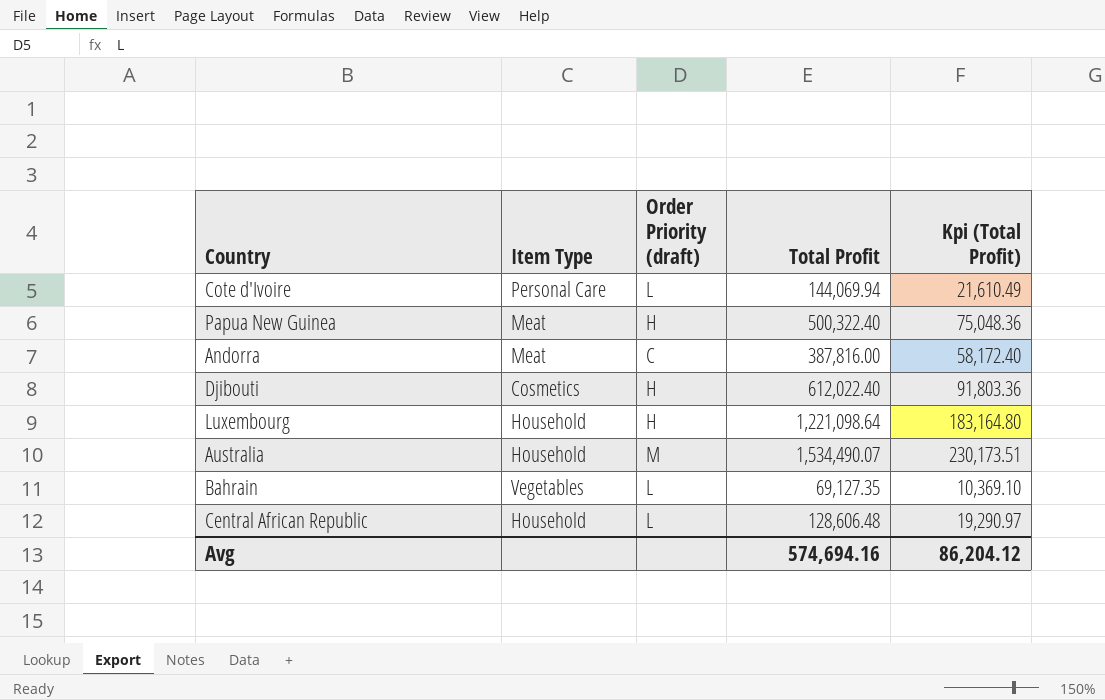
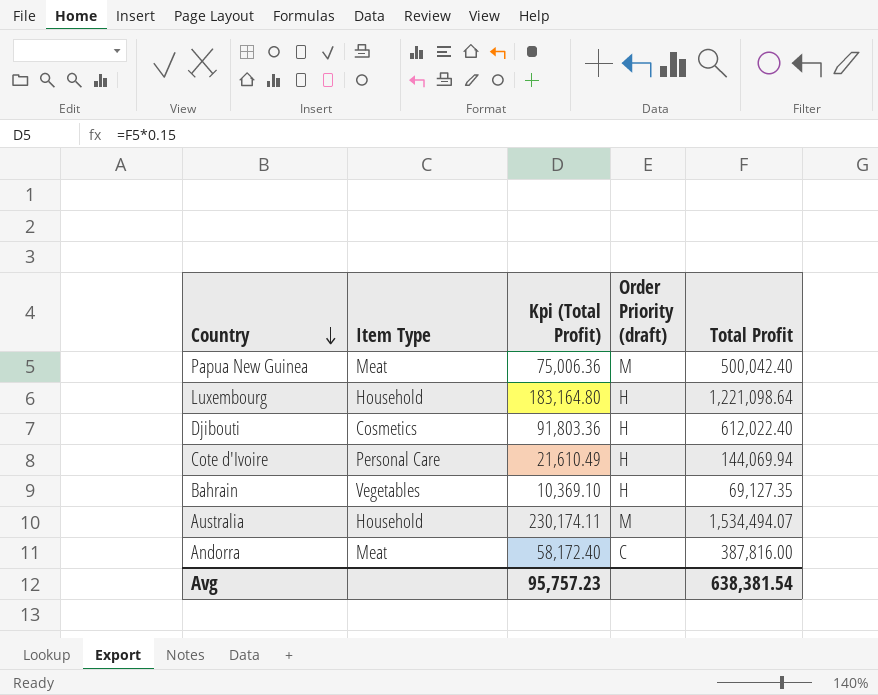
row order: none -> Country descending
column Kpi (Total Profit) | position: 5 -> 3
row Central African Republic: Household | L | 128,606.48 | 19,290.97 -> none
Papua New Guinea | Kpi (Total Profit): 75,048.36 -> 75,006.36
Papua New Guinea | Order Priority (draft): H -> M
Papua New Guinea | Total Profit: 500,322.40 -> 500,042.40
Cote d'Ivoire | Order Priority (draft): L -> H
Bahrain | Order Priority (draft): L -> H
Australia | Kpi (Total Profit): 230,173.51 -> 230,174.11
Australia | Total Profit: 1,534,490.07 -> 1,534,494.07
Avg | Kpi (Total Profit): 86,204.12 -> 95,757.23
Avg | Total Profit: 574,694.16 -> 638,381.54

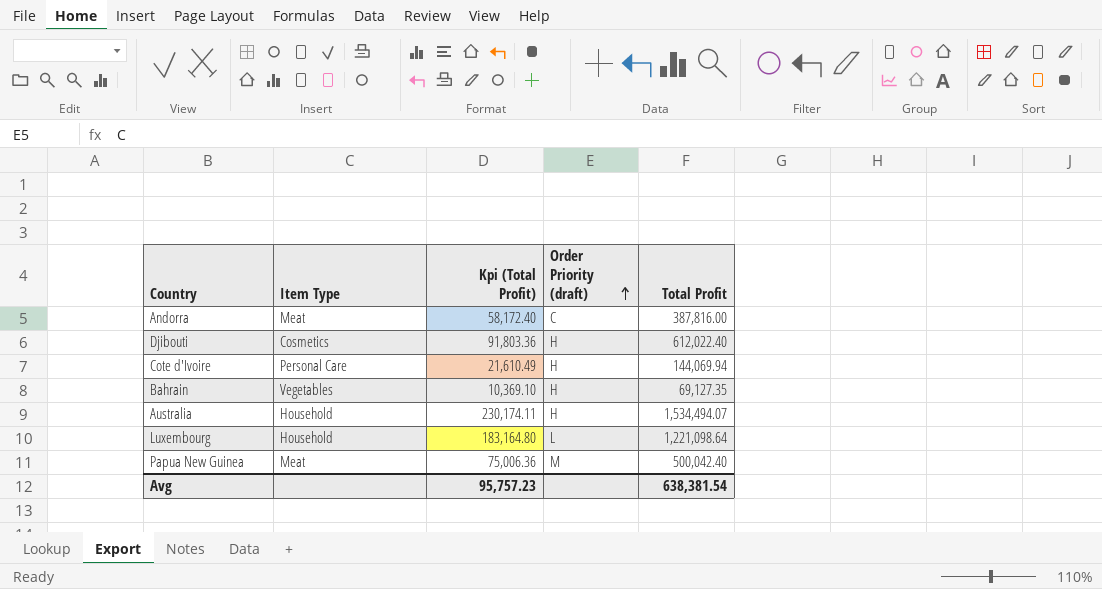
row order: Country descending -> Order Priority (draft) ascending
Australia | Order Priority (draft): M -> H
Luxembourg | Order Priority (draft): H -> L

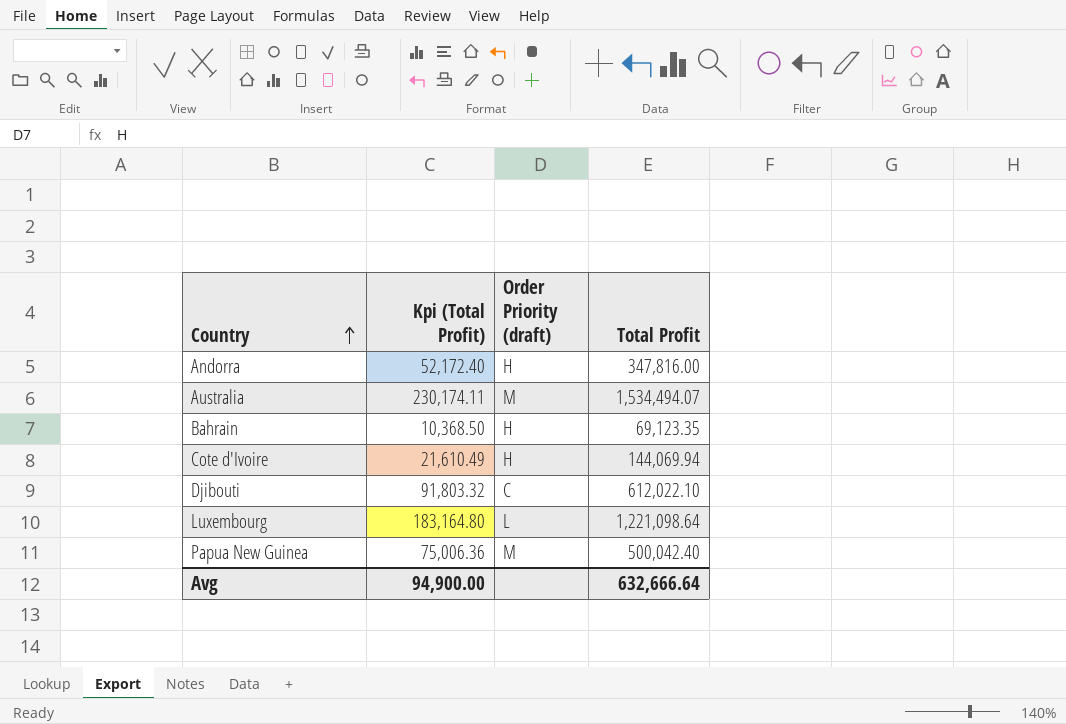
row order: Order Priority (draft) ascending -> Country ascending
column Item Type | position: 2 -> none
Andorra | Kpi (Total Profit): 58,172.40 -> 52,172.40
Andorra | Order Priority (draft): C -> H
Andorra | Total Profit: 387,816.00 -> 347,816.00
Australia | Order Priority (draft): H -> M
Bahrain | Kpi (Total Profit): 10,369.10 -> 10,368.50
Bahrain | Total Profit: 69,127.35 -> 69,123.35
Djibouti | Kpi (Total Profit): 91,803.36 -> 91,803.32
Djibouti | Order Priority (draft): H -> C
Djibouti | Total Profit: 612,022.40 -> 612,022.10
Avg | Kpi (Total Profit): 95,757.23 -> 94,900.00
Avg | Total Profit: 638,381.54 -> 632,666.64

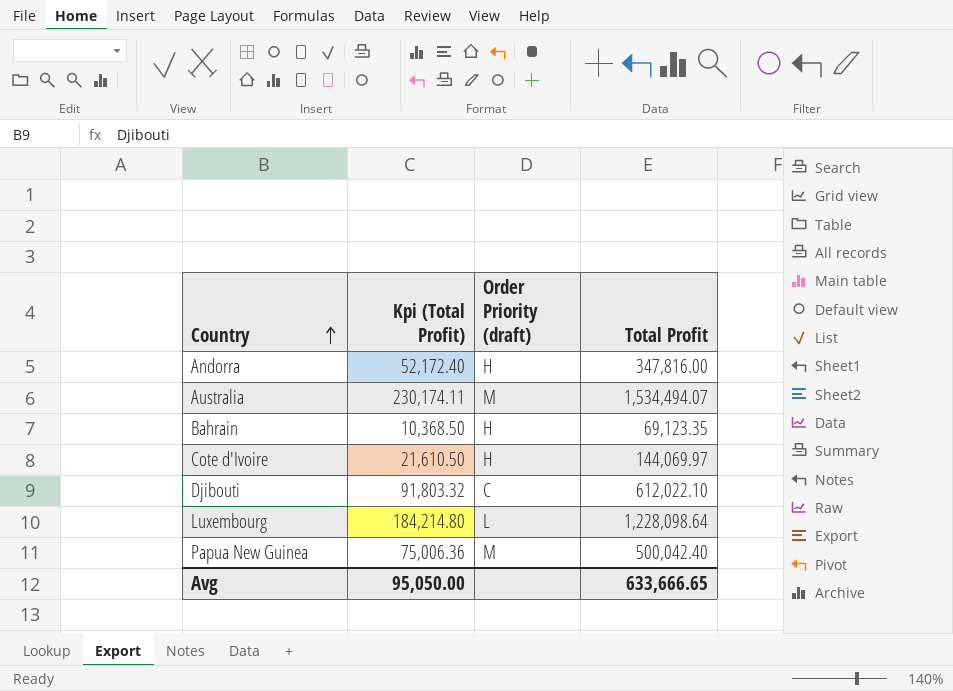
Cote d'Ivoire | Kpi (Total Profit): 21,610.49 -> 21,610.50
Cote d'Ivoire | Total Profit: 144,069.94 -> 144,069.97
Luxembourg | Kpi (Total Profit): 183,164.80 -> 184,214.80
Luxembourg | Total Profit: 1,221,098.64 -> 1,228,098.64
Avg | Kpi (Total Profit): 94,900.00 -> 95,050.00
Avg | Total Profit: 632,666.64 -> 633,666.65

